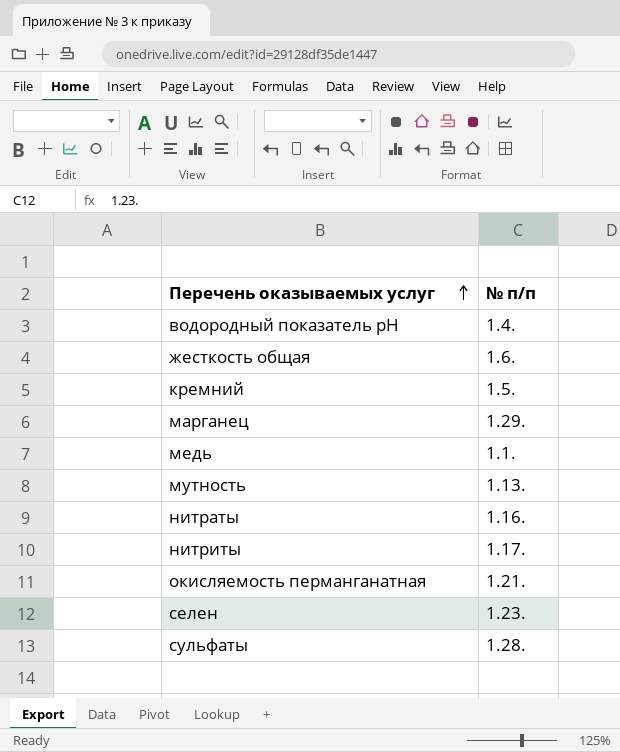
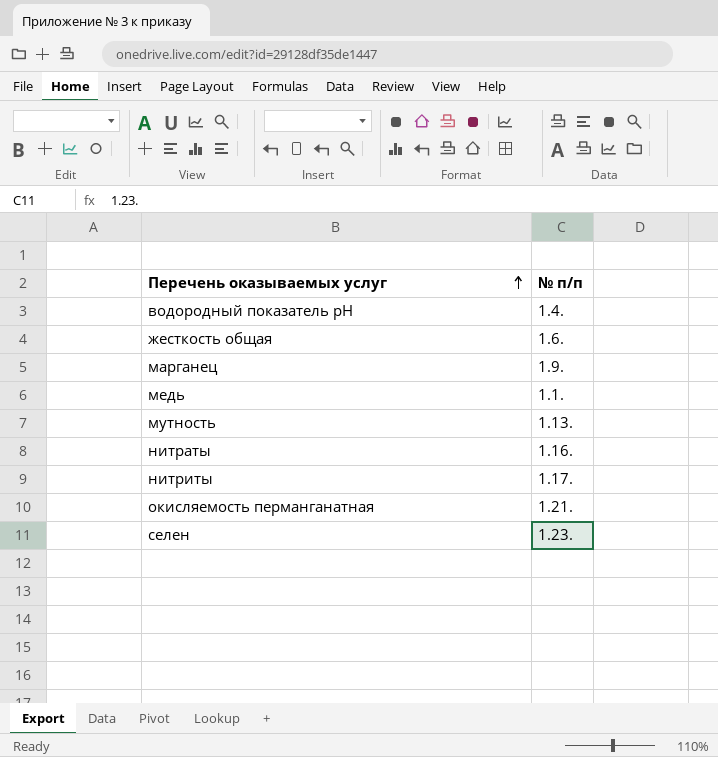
row кремний: 1.5. -> none
row сульфаты: 1.28. -> none
марганец | № п/п: 1.29. -> 1.9.

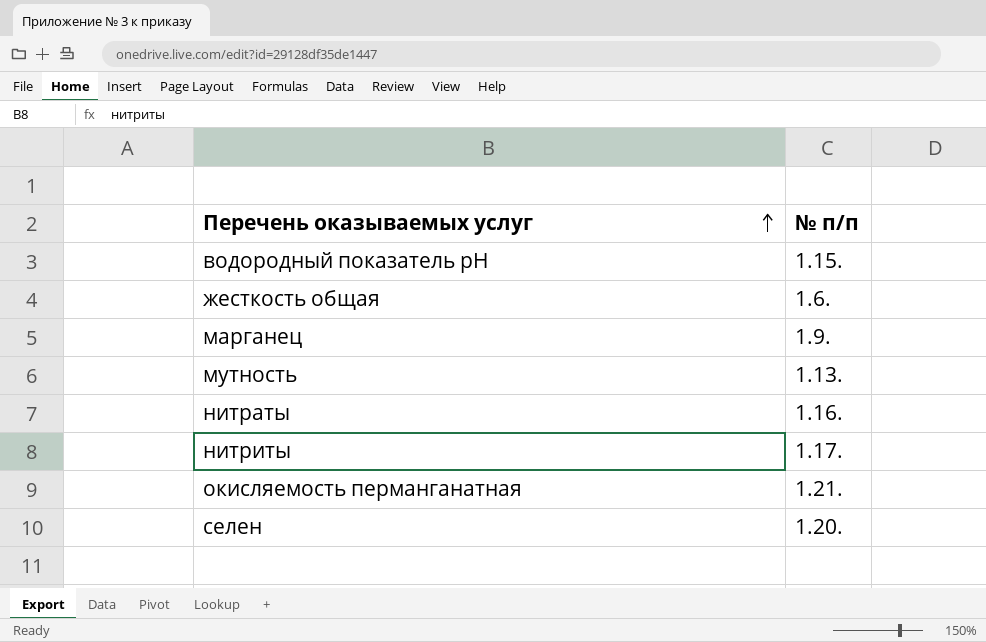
row медь: 1.1. -> none
водородный показатель рН | № п/п: 1.4. -> 1.15.
селен | № п/п: 1.23. -> 1.20.

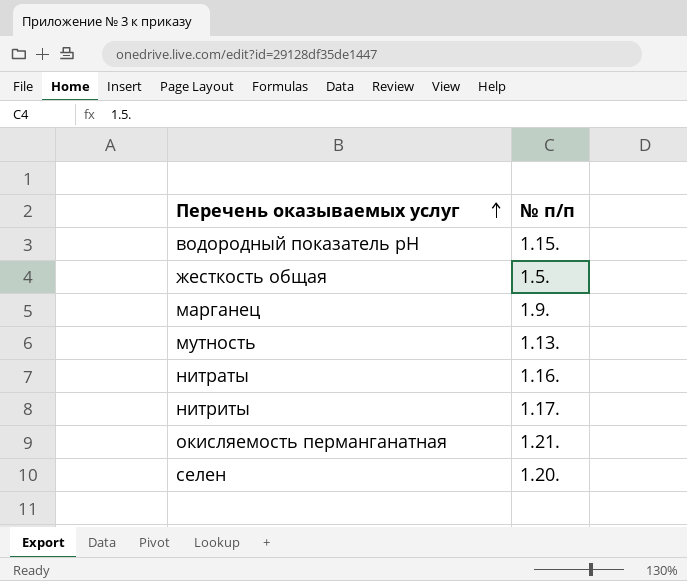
жесткость общая | № п/п: 1.6. -> 1.5.

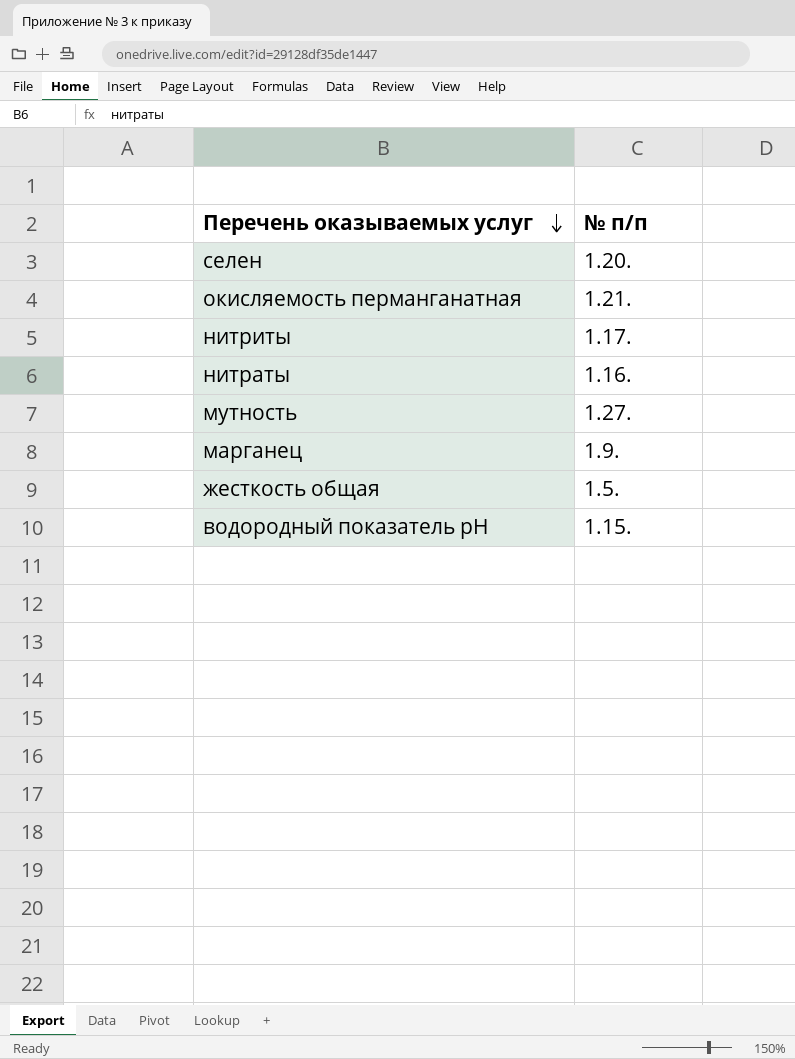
row order: Перечень оказываемых услуг ascending -> Перечень оказываемых услуг descending
мутность | № п/п: 1.13. -> 1.27.

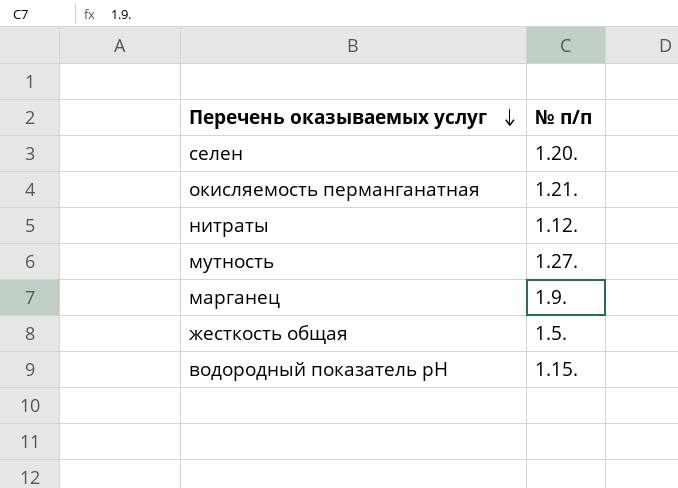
row нитриты: 1.17. -> none
нитраты | № п/п: 1.16. -> 1.12.

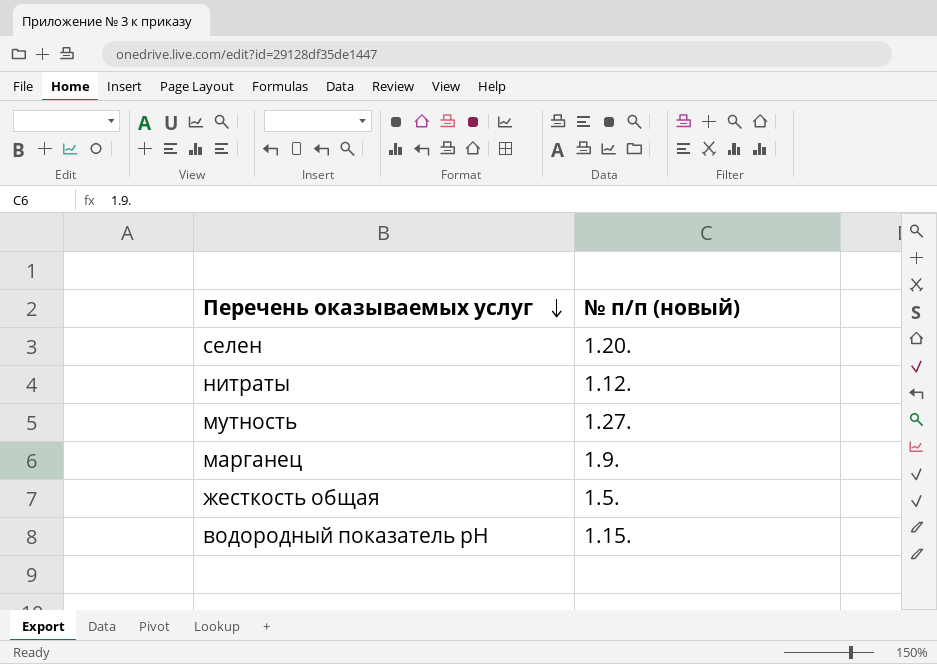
column name: № п/п -> № п/п (новый)
row окисляемость перманганатная: 1.21. -> none

